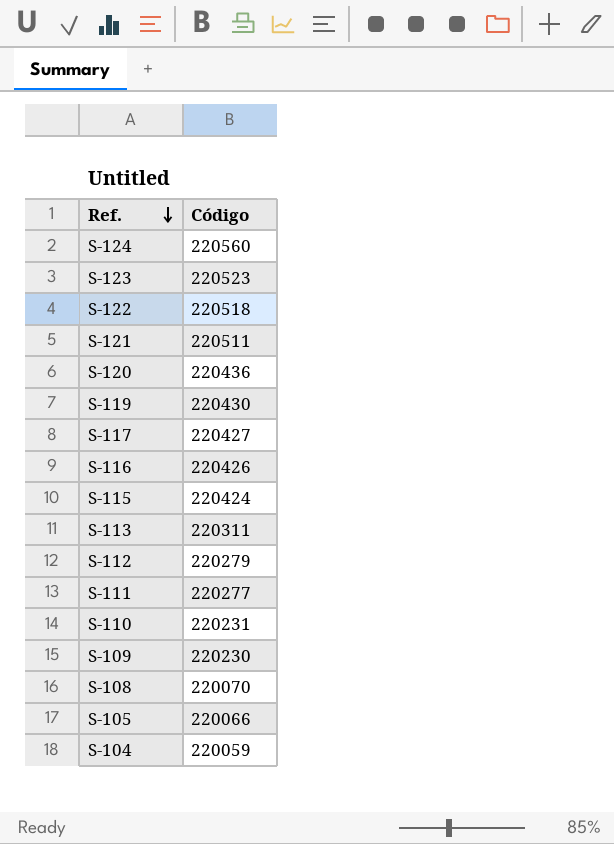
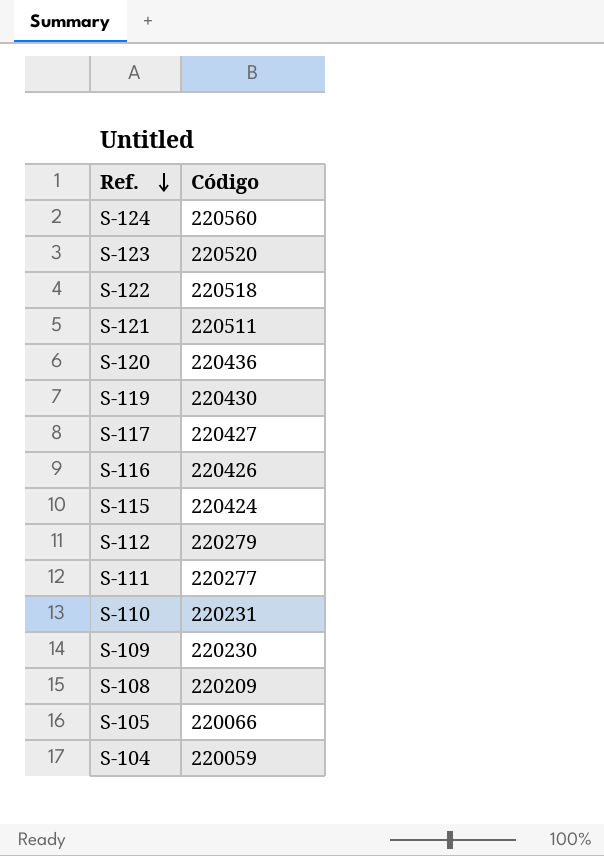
row S-113: 220311 -> none
S-123 | Código: 220523 -> 220520
S-108 | Código: 220070 -> 220209

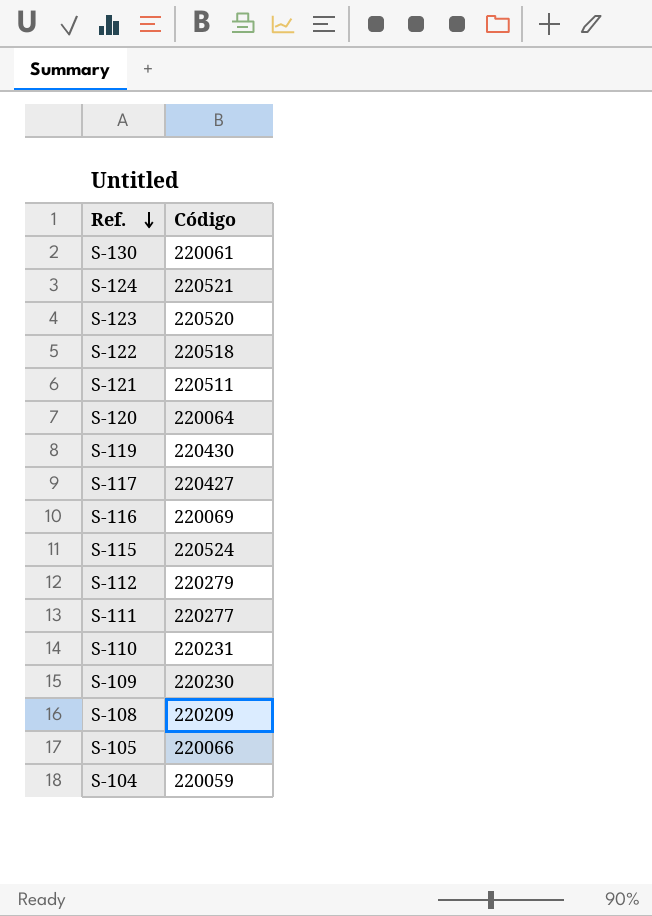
row S-130: none -> 220061
S-124 | Código: 220560 -> 220521
S-120 | Código: 220436 -> 220064
S-116 | Código: 220426 -> 220069
S-115 | Código: 220424 -> 220524

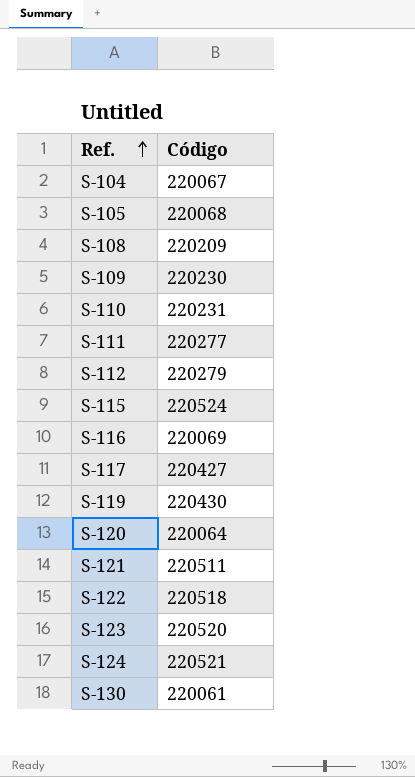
row order: Ref. descending -> Ref. ascending
S-104 | Código: 220059 -> 220067
S-105 | Código: 220066 -> 220068

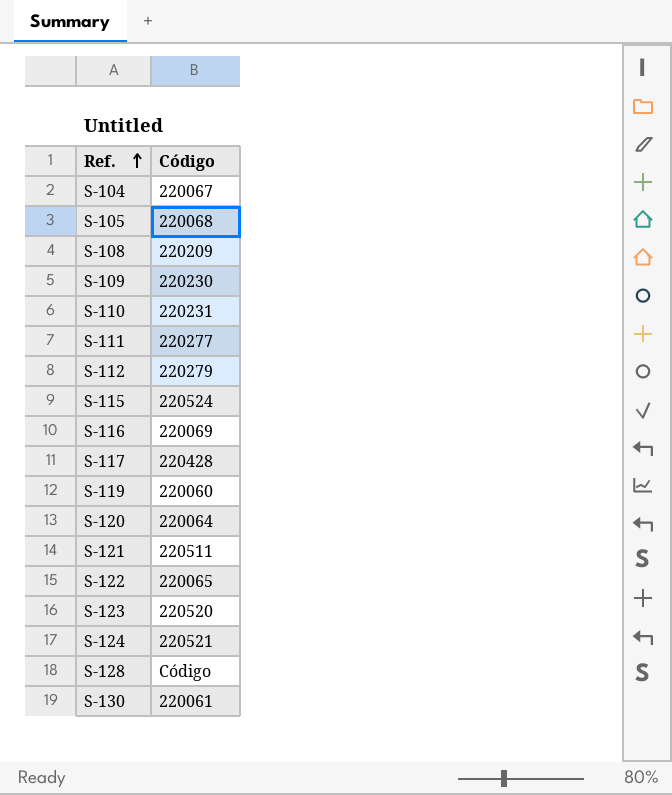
S-117 | Código: 220427 -> 220428
S-119 | Código: 220430 -> 220060
S-122 | Código: 220518 -> 220065
row S-128: none -> Código

